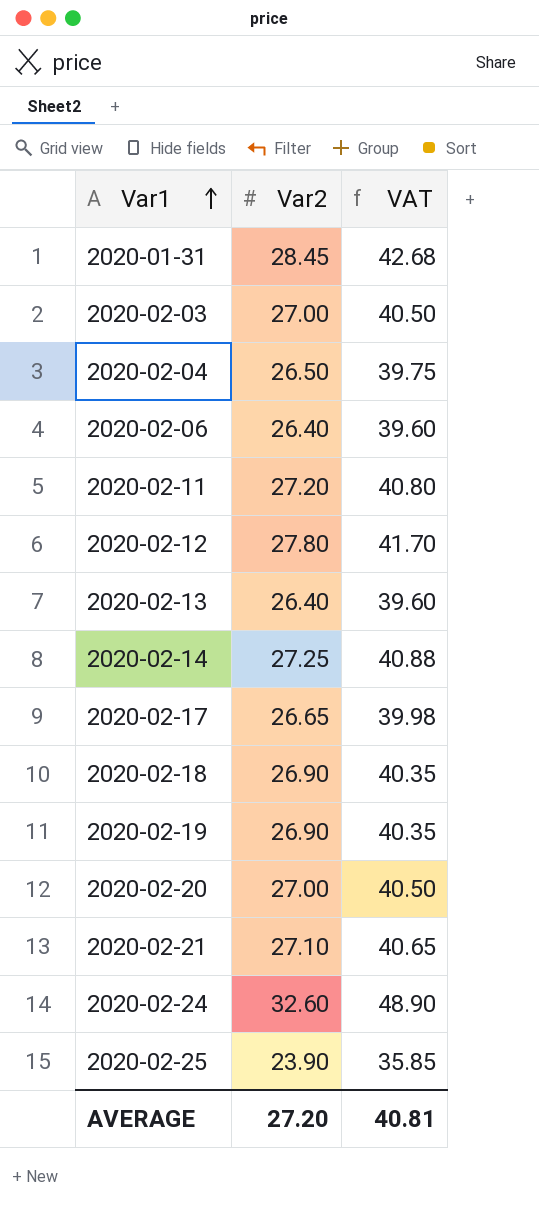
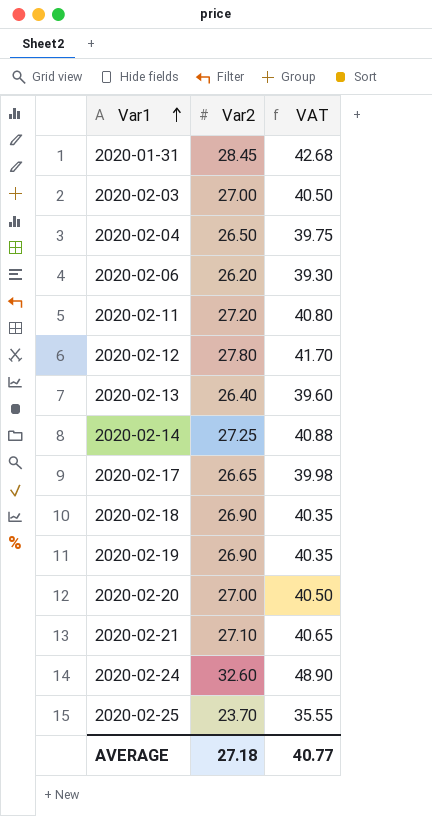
2020-02-06 | Var2: 26.40 -> 26.20
2020-02-06 | VAT: 39.60 -> 39.30
2020-02-25 | Var2: 23.90 -> 23.70
2020-02-25 | VAT: 35.85 -> 35.55
AVERAGE | Var2: 27.20 -> 27.18
AVERAGE | VAT: 40.81 -> 40.77

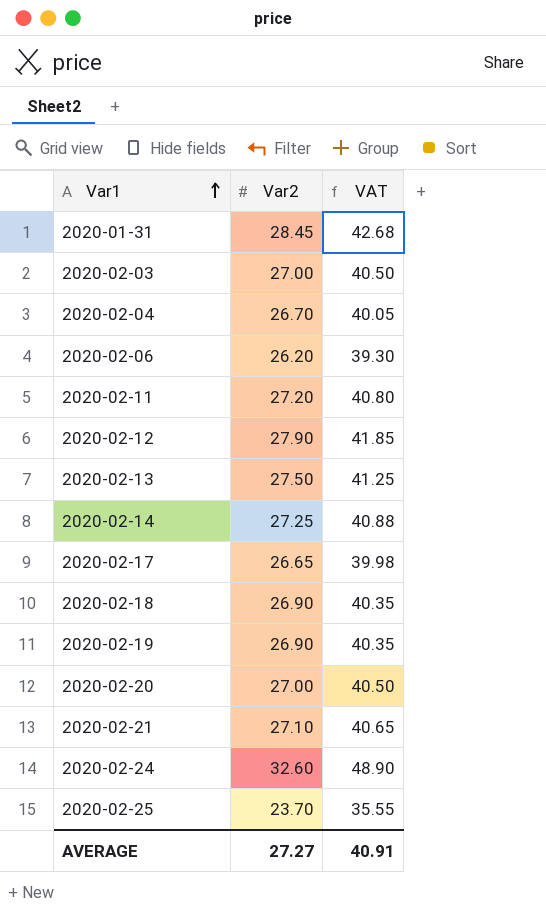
2020-02-04 | Var2: 26.50 -> 26.70
2020-02-04 | VAT: 39.75 -> 40.05
2020-02-12 | Var2: 27.80 -> 27.90
2020-02-12 | VAT: 41.70 -> 41.85
2020-02-13 | Var2: 26.40 -> 27.50
2020-02-13 | VAT: 39.60 -> 41.25
AVERAGE | Var2: 27.18 -> 27.27
AVERAGE | VAT: 40.77 -> 40.91

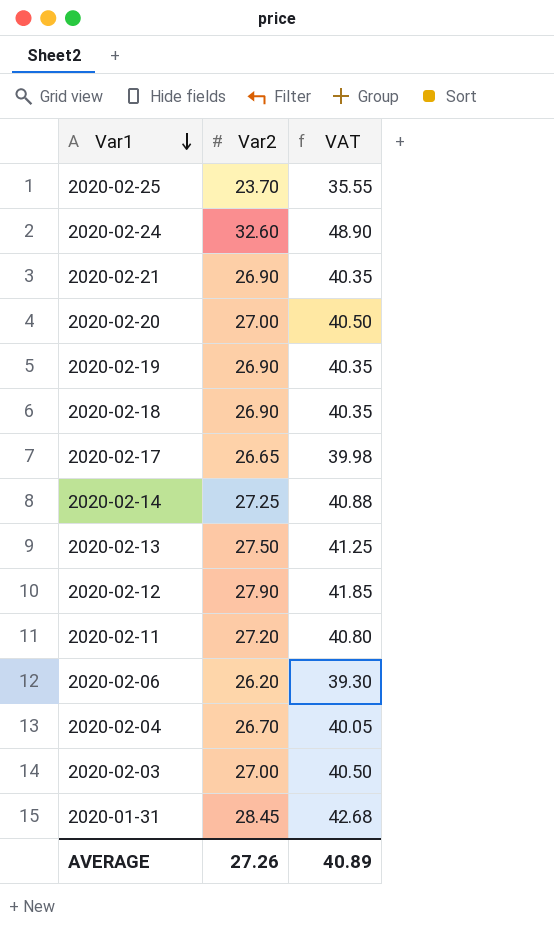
row order: Var1 ascending -> Var1 descending
2020-02-21 | Var2: 27.10 -> 26.90
2020-02-21 | VAT: 40.65 -> 40.35
AVERAGE | Var2: 27.27 -> 27.26
AVERAGE | VAT: 40.91 -> 40.89

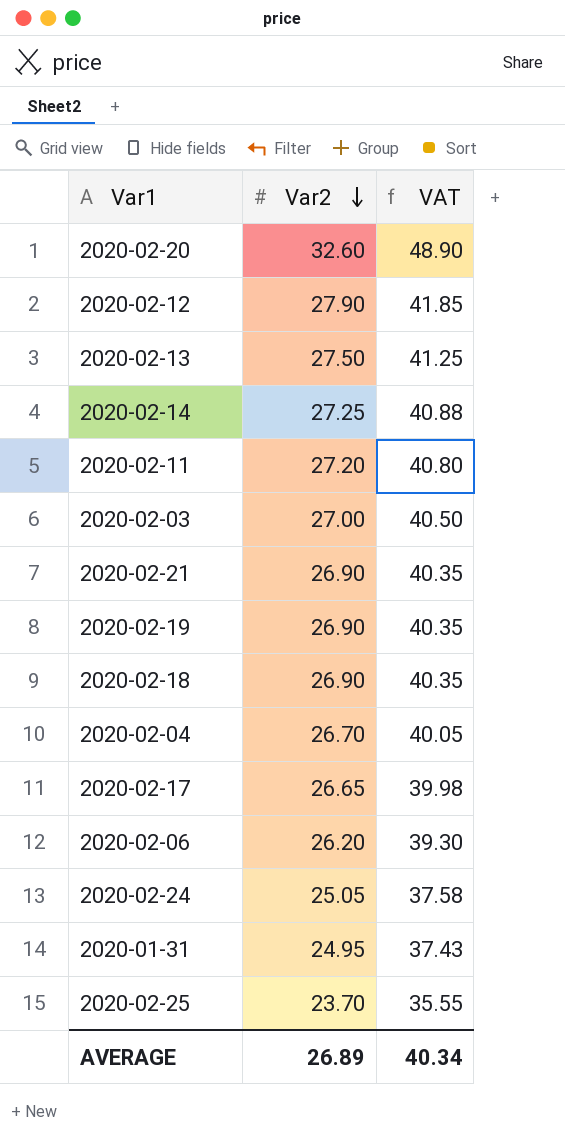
row order: Var1 descending -> Var2 descending
2020-02-20 | Var2: 27.00 -> 32.60
2020-02-20 | VAT: 40.50 -> 48.90
2020-02-24 | Var2: 32.60 -> 25.05
2020-02-24 | VAT: 48.90 -> 37.58
2020-01-31 | Var2: 28.45 -> 24.95
2020-01-31 | VAT: 42.68 -> 37.43
AVERAGE | Var2: 27.26 -> 26.89
AVERAGE | VAT: 40.89 -> 40.34

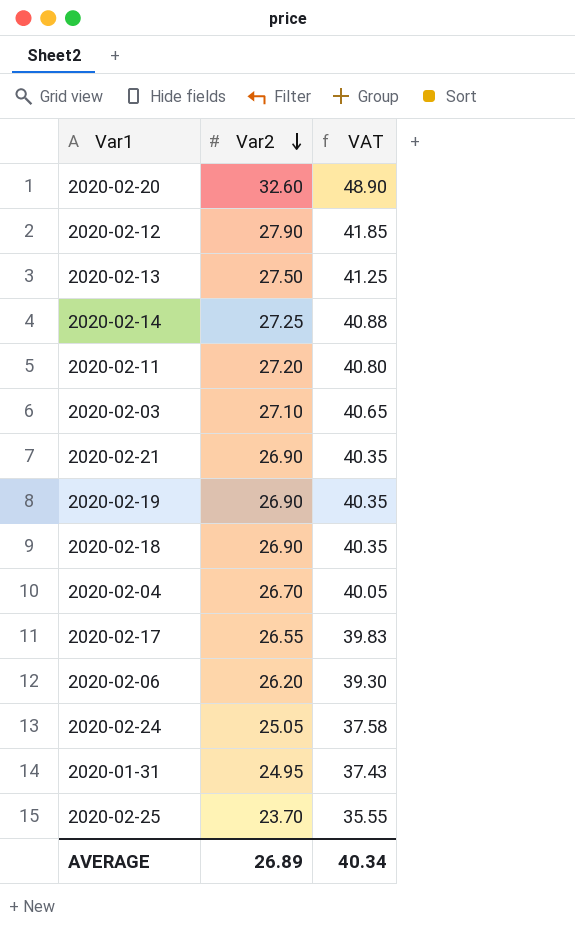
2020-02-03 | Var2: 27.00 -> 27.10
2020-02-03 | VAT: 40.50 -> 40.65
2020-02-17 | Var2: 26.65 -> 26.55
2020-02-17 | VAT: 39.98 -> 39.83

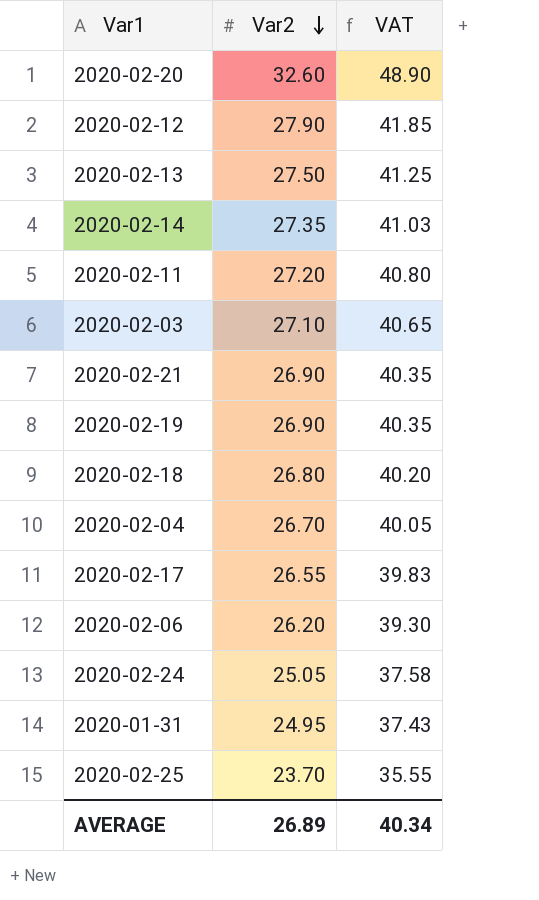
2020-02-14 | Var2: 27.25 -> 27.35
2020-02-14 | VAT: 40.88 -> 41.03
2020-02-18 | Var2: 26.90 -> 26.80
2020-02-18 | VAT: 40.35 -> 40.20

